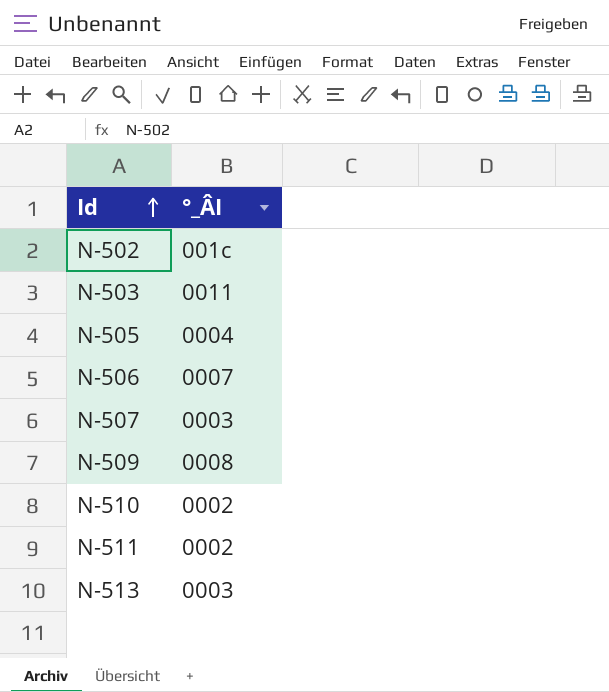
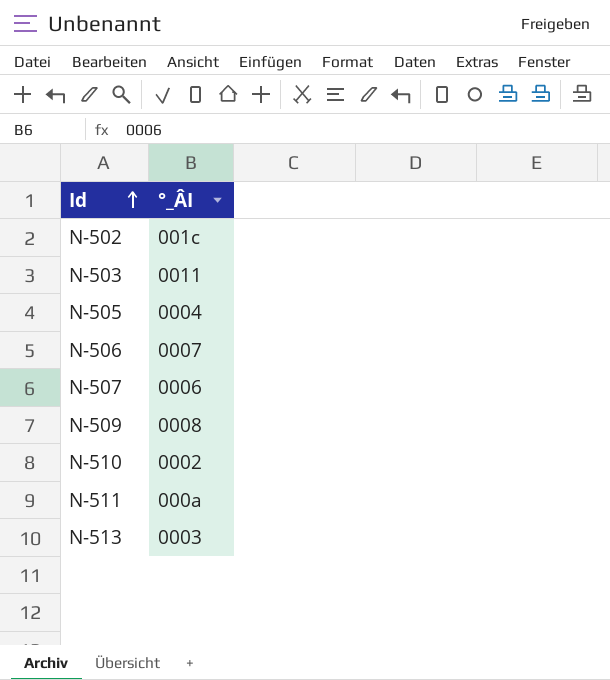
N-507 | °_ÂI: 0003 -> 0006
N-511 | °_ÂI: 0002 -> 000a

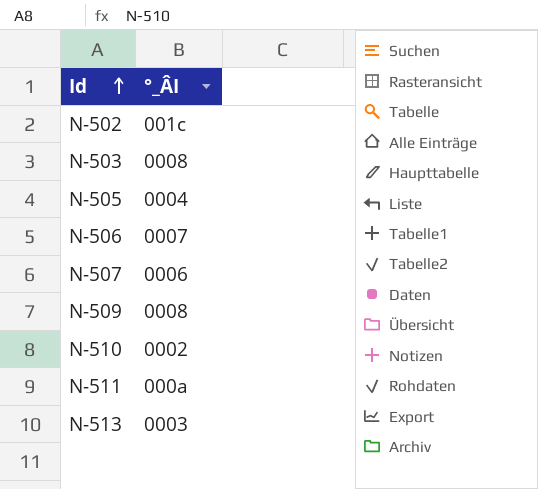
N-503 | °_ÂI: 0011 -> 0008

